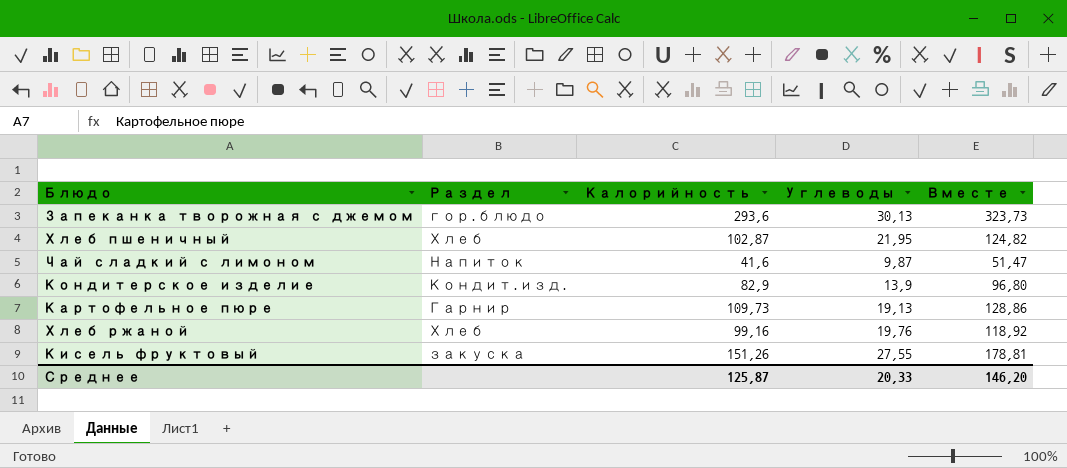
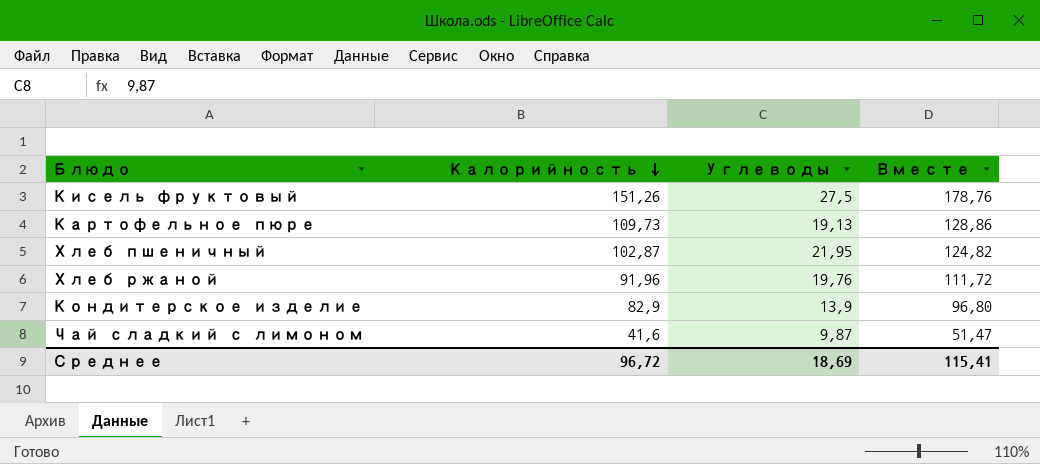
row order: none -> Калорийность descending
column Раздел | position: 2 -> none
row Запеканка творожная с джемом: гор.блюдо | 293,6 | 30,13 | 323,73 -> none
Кисель фруктовый | Углеводы: 27,55 -> 27,5
Кисель фруктовый | Вместе: 178,81 -> 178,76
Хлеб ржаной | Калорийность: 99,16 -> 91,96
Хлеб ржаной | Вместе: 118,92 -> 111,72
Среднее | Калорийность: 125,87 -> 96,72
Среднее | Углеводы: 20,33 -> 18,69
Среднее | Вместе: 146,20 -> 115,41

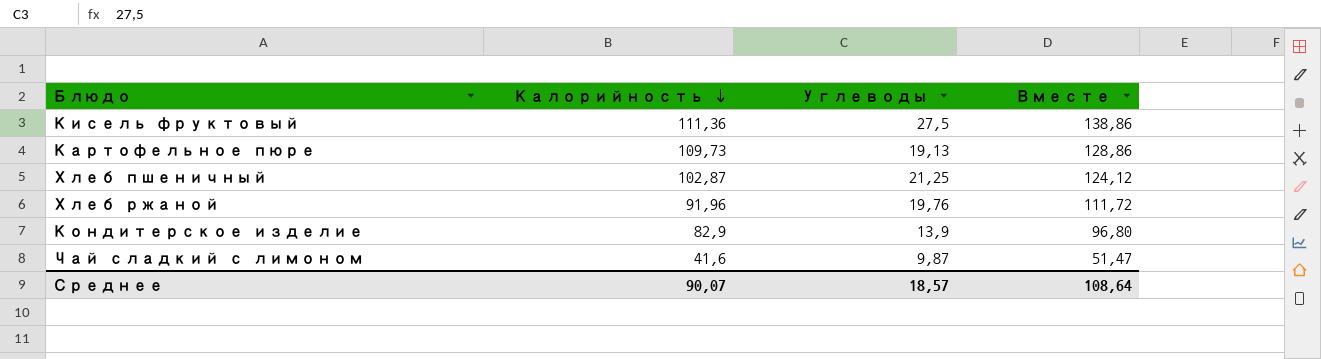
Кисель фруктовый | Калорийность: 151,26 -> 111,36
Кисель фруктовый | Вместе: 178,76 -> 138,86
Хлеб пшеничный | Углеводы: 21,95 -> 21,25
Хлеб пшеничный | Вместе: 124,82 -> 124,12
Среднее | Калорийность: 96,72 -> 90,07
Среднее | Углеводы: 18,69 -> 18,57
Среднее | Вместе: 115,41 -> 108,64

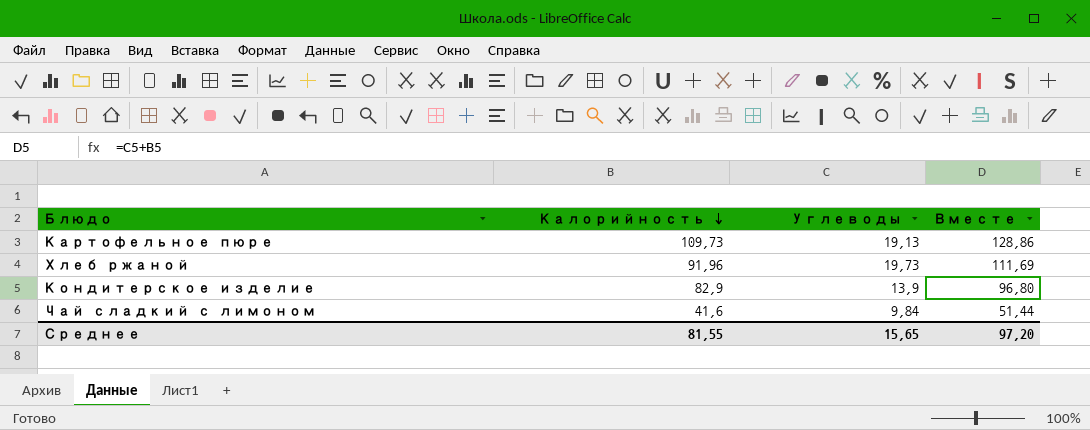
row Кисель фруктовый: 111,36 | 27,5 | 138,86 -> none
row Хлеб пшеничный: 102,87 | 21,25 | 124,12 -> none
Хлеб ржаной | Углеводы: 19,76 -> 19,73
Хлеб ржаной | Вместе: 111,72 -> 111,69
Чай сладкий с лимоном | Углеводы: 9,87 -> 9,84
Чай сладкий с лимоном | Вместе: 51,47 -> 51,44
Среднее | Калорийность: 90,07 -> 81,55
Среднее | Углеводы: 18,57 -> 15,65
Среднее | Вместе: 108,64 -> 97,20

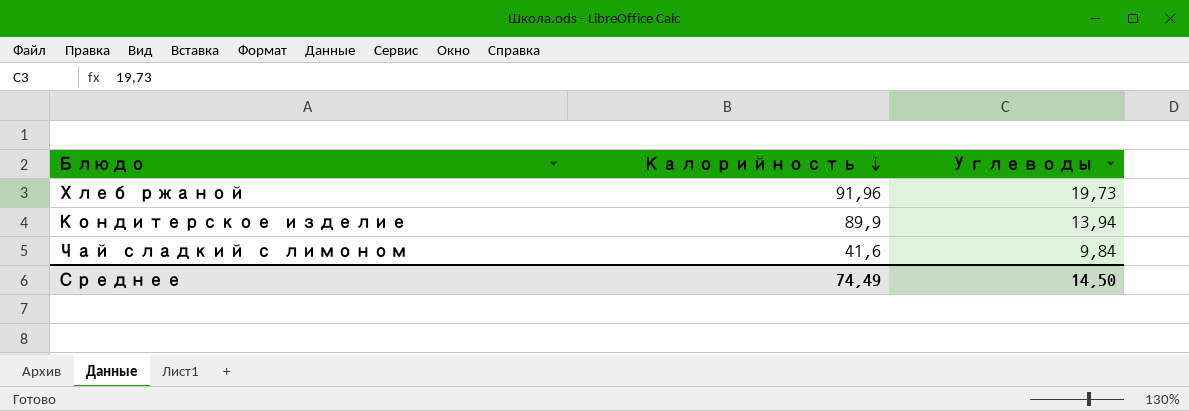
column Вместе | formula: [Калорийность] + [Углеводы] -> none
row Картофельное пюре: 109,73 | 19,13 | 128,86 -> none
Кондитерское изделие | Калорийность: 82,9 -> 89,9
Кондитерское изделие | Углеводы: 13,9 -> 13,94
Среднее | Калорийность: 81,55 -> 74,49
Среднее | Углеводы: 15,65 -> 14,50

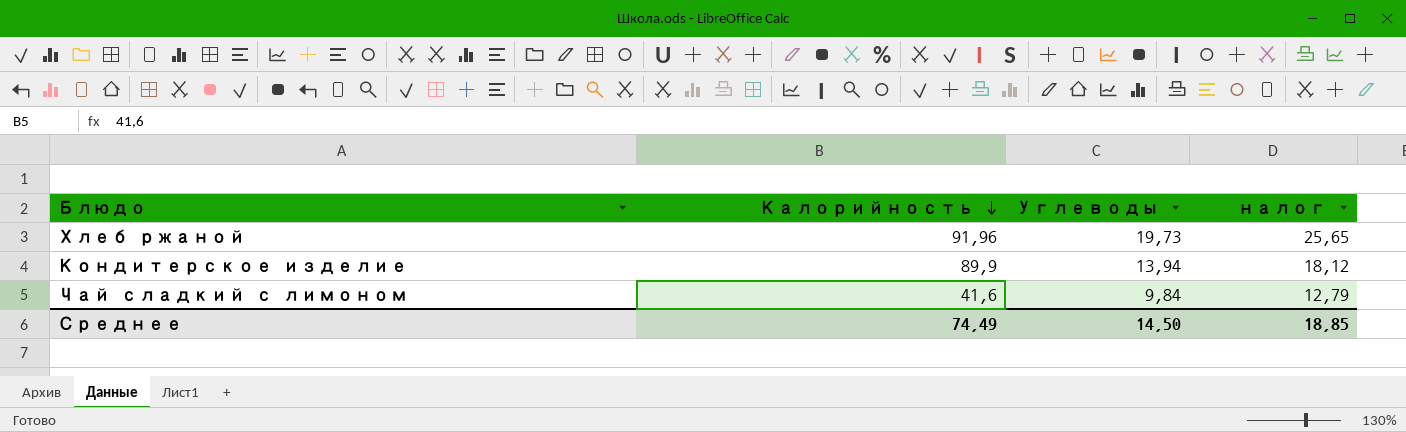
column налог | formula: none -> [Углеводы] * 1,3

